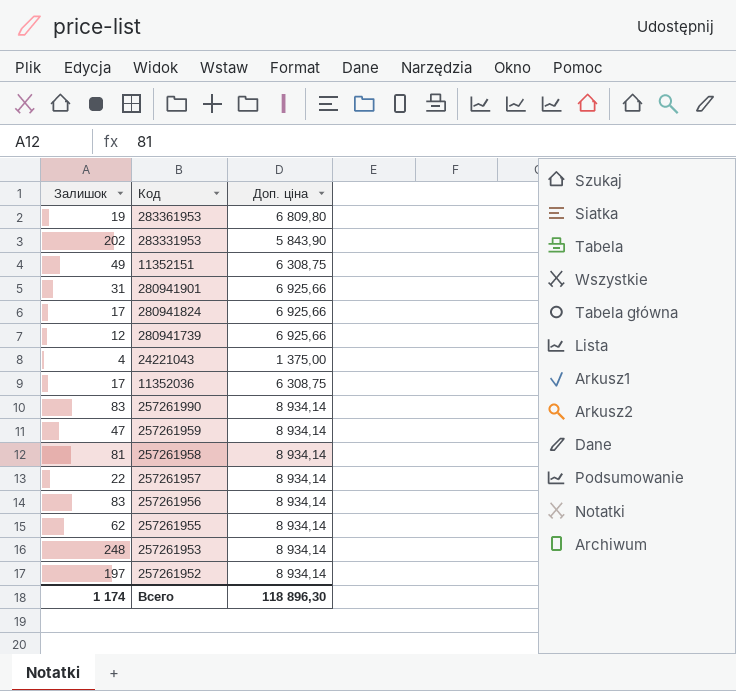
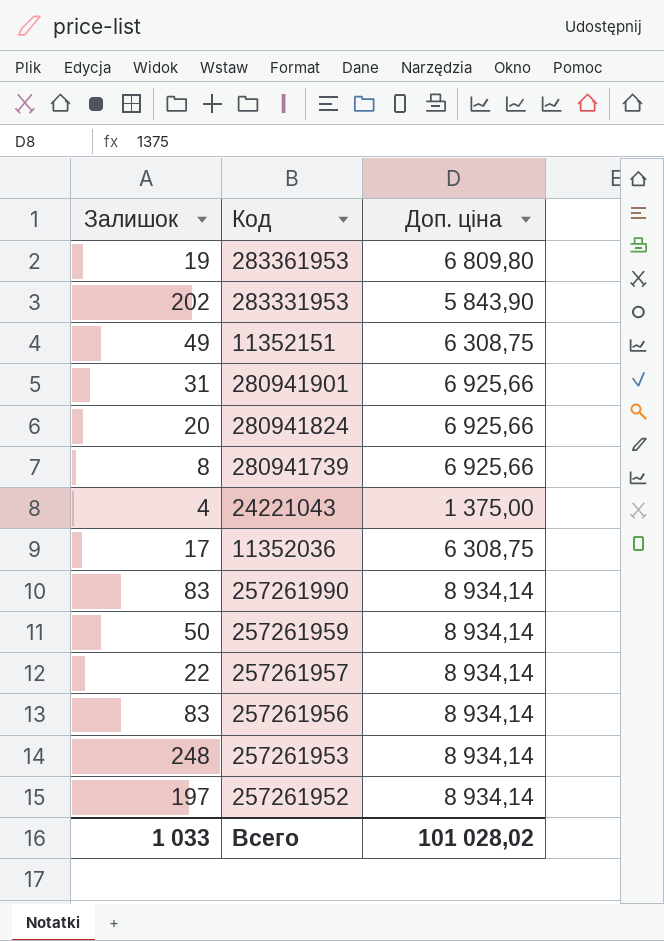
row 257261958: 81 | 8 934,14 -> none
row 257261955: 62 | 8 934,14 -> none
280941824 | Залишок: 17 -> 20
280941739 | Залишок: 12 -> 8
257261959 | Залишок: 47 -> 50
Всего | Залишок: 1 174 -> 1 033
Всего | Доп. ціна: 118 896,30 -> 101 028,02

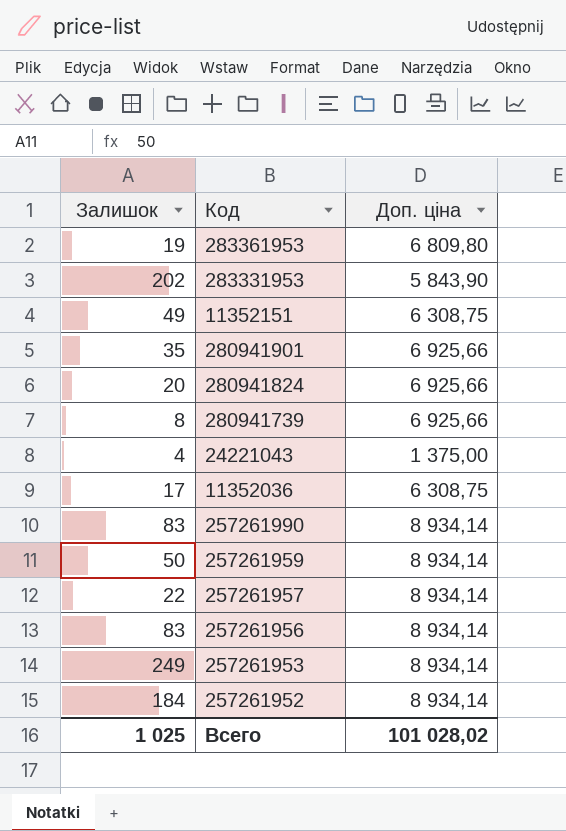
280941901 | Залишок: 31 -> 35
257261953 | Залишок: 248 -> 249
257261952 | Залишок: 197 -> 184
Всего | Залишок: 1 033 -> 1 025

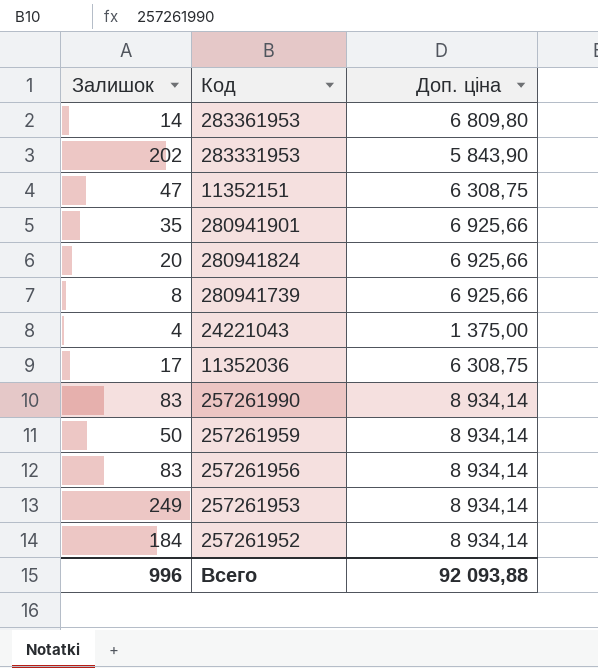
row 257261957: 22 | 8 934,14 -> none
283361953 | Залишок: 19 -> 14
11352151 | Залишок: 49 -> 47
Всего | Залишок: 1 025 -> 996
Всего | Доп. ціна: 101 028,02 -> 92 093,88

